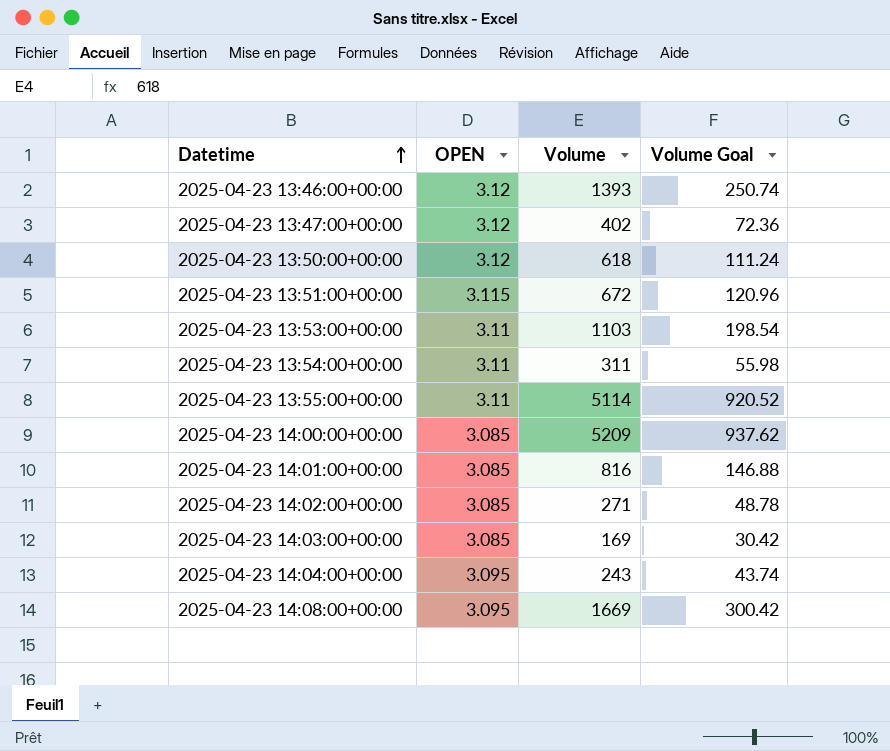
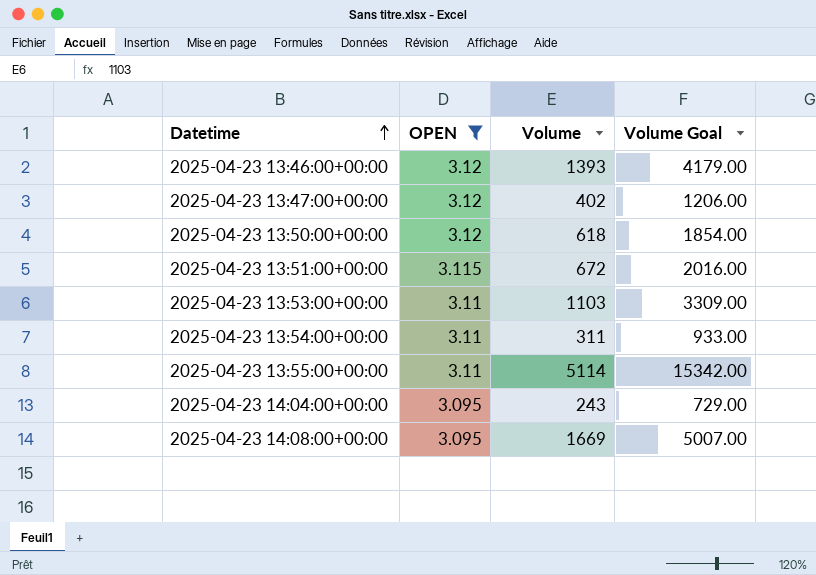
filter: none -> OPEN != 3.085
column Volume Goal | formula: [Volume] * 0.18 -> [Volume] * 3

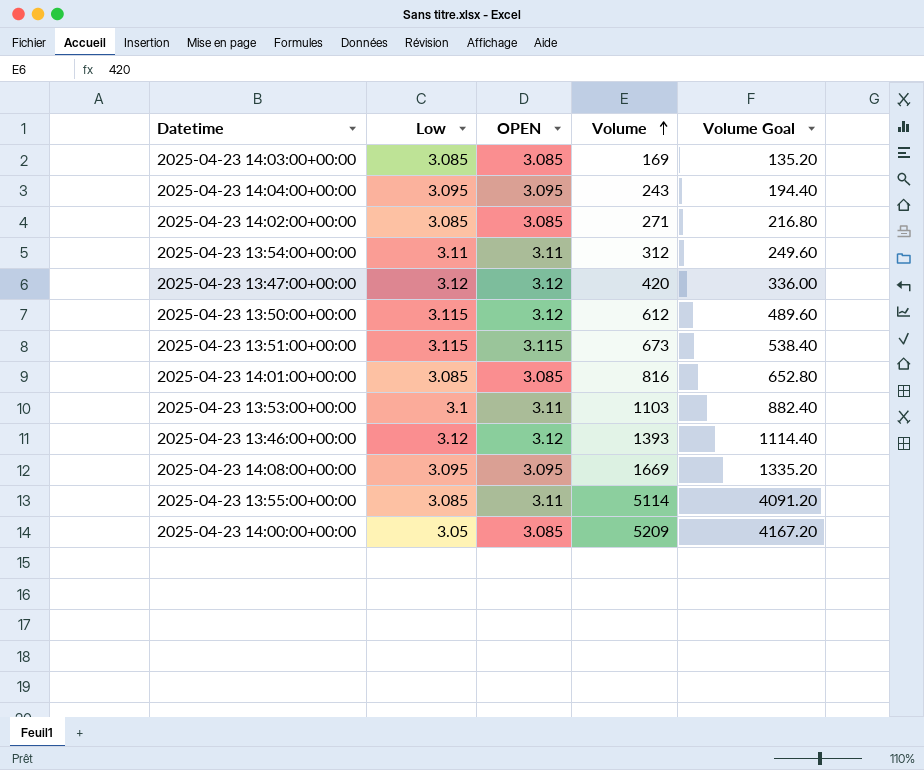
filter: OPEN != 3.085 -> none
row order: Datetime ascending -> Volume ascending
column Low | position: none -> 2
column Volume Goal | formula: [Volume] * 3 -> [Volume] * 0.8
2025-04-23 13:54:00+00:00 | Volume: 311 -> 312
2025-04-23 13:47:00+00:00 | Volume: 402 -> 420
2025-04-23 13:50:00+00:00 | Volume: 618 -> 612
2025-04-23 13:51:00+00:00 | Volume: 672 -> 673

